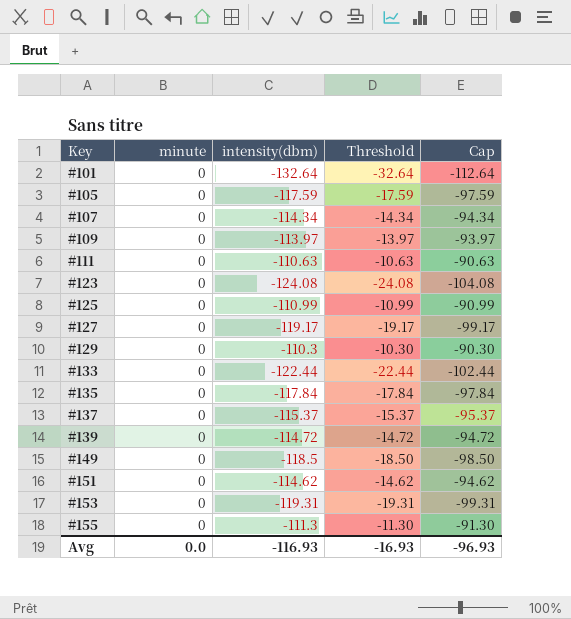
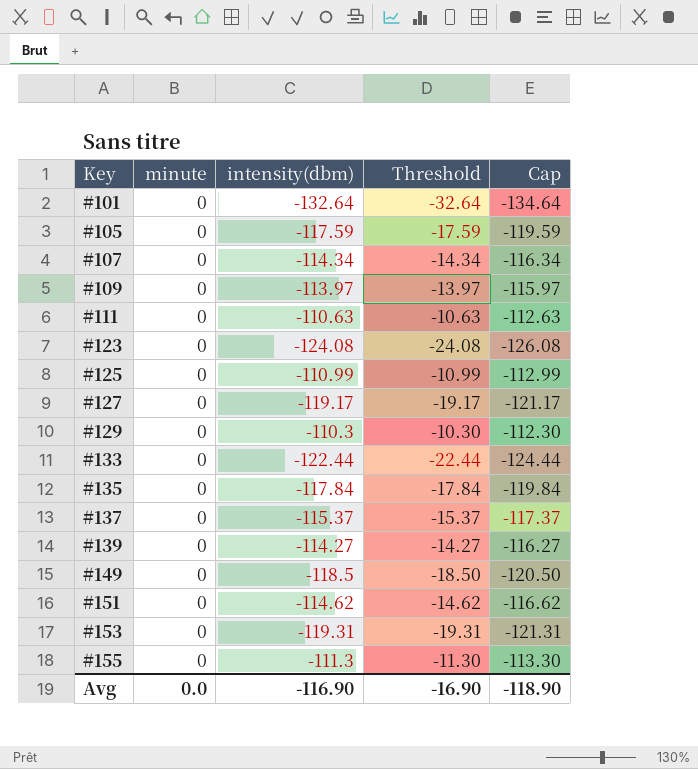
column Cap | formula: [intensity(dbm)] + 20 -> [intensity(dbm)] - 2
#139 | intensity(dbm): -114.72 -> -114.27
#139 | Threshold: -14.72 -> -14.27
Avg | intensity(dbm): -116.93 -> -116.90
Avg | Threshold: -16.93 -> -16.90
Avg | Cap: -96.93 -> -118.90

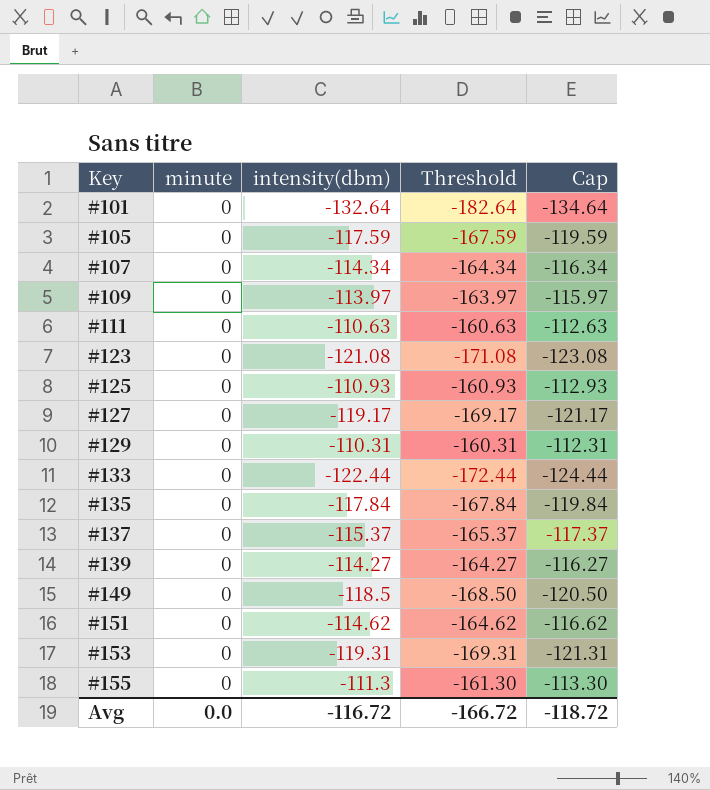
column Threshold | formula: [intensity(dbm)] + 100 -> [intensity(dbm)] - 50
#123 | intensity(dbm): -124.08 -> -121.08
#123 | Cap: -126.08 -> -123.08
#125 | intensity(dbm): -110.99 -> -110.93
#125 | Cap: -112.99 -> -112.93
#129 | intensity(dbm): -110.3 -> -110.31
#129 | Cap: -112.30 -> -112.31
Avg | intensity(dbm): -116.90 -> -116.72
Avg | Threshold: -16.90 -> -166.72
Avg | Cap: -118.90 -> -118.72

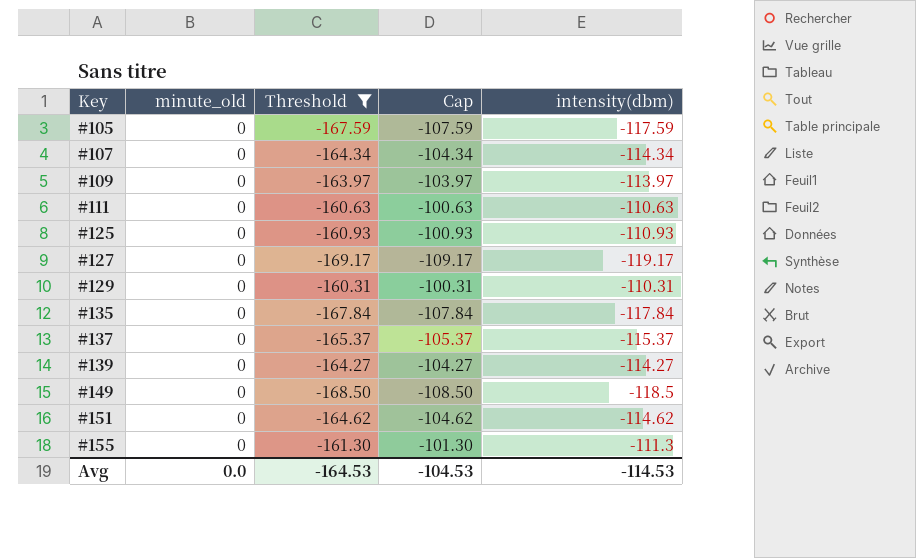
filter: none -> Threshold >= -169.17
column name: minute -> minute_old
column Cap | formula: [intensity(dbm)] - 2 -> [intensity(dbm)] + 10
column intensity(dbm) | position: 3 -> 5
Avg | Threshold: -166.72 -> -164.53
Avg | Cap: -118.72 -> -104.53
Avg | intensity(dbm): -116.72 -> -114.53

